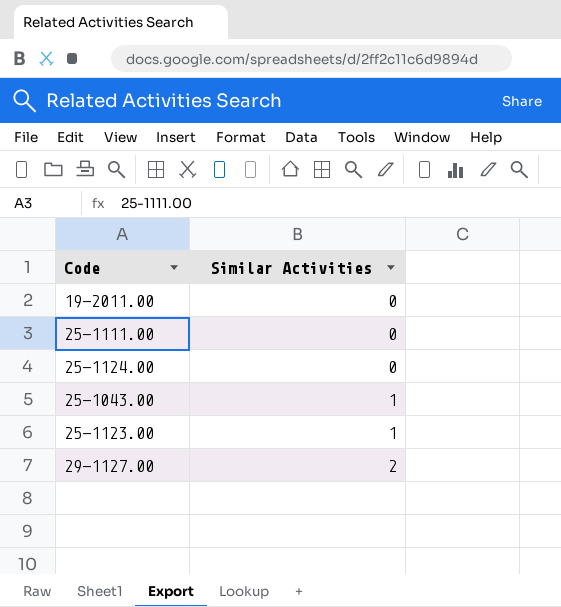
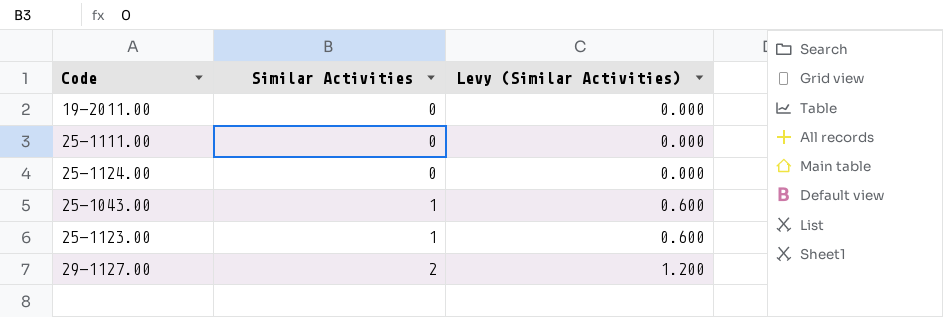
column Levy (Similar Activities) | formula: none -> [Similar Activities] * 0.6

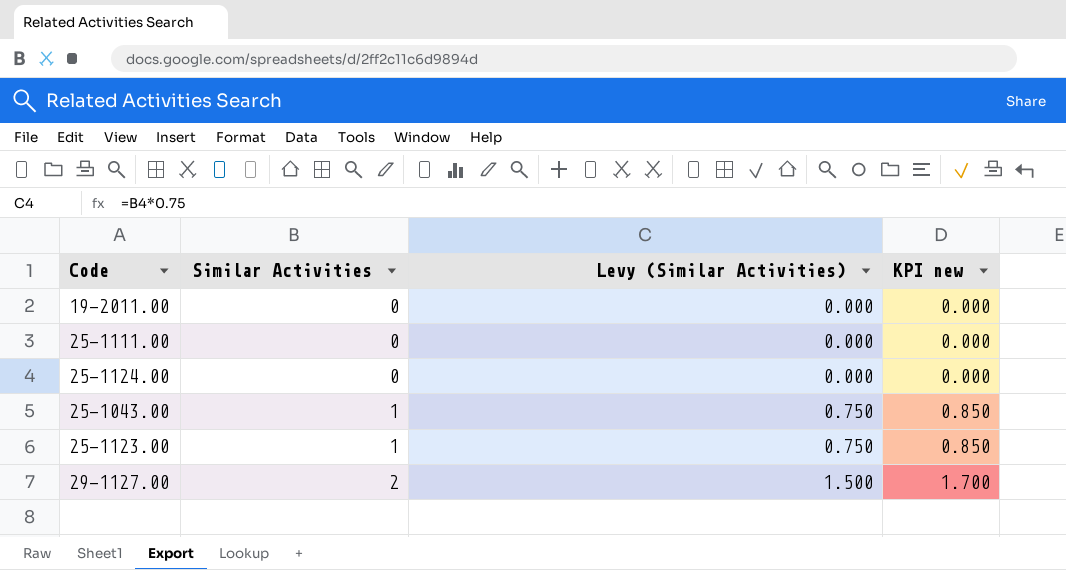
column Levy (Similar Activities) | formula: [Similar Activities] * 0.6 -> [Similar Activities] * 0.75
column KPI new | formula: none -> [Similar Activities] * 0.85

